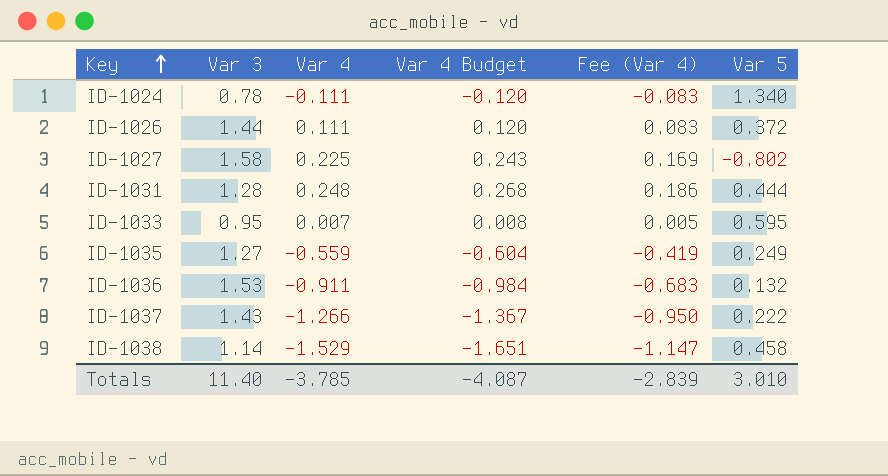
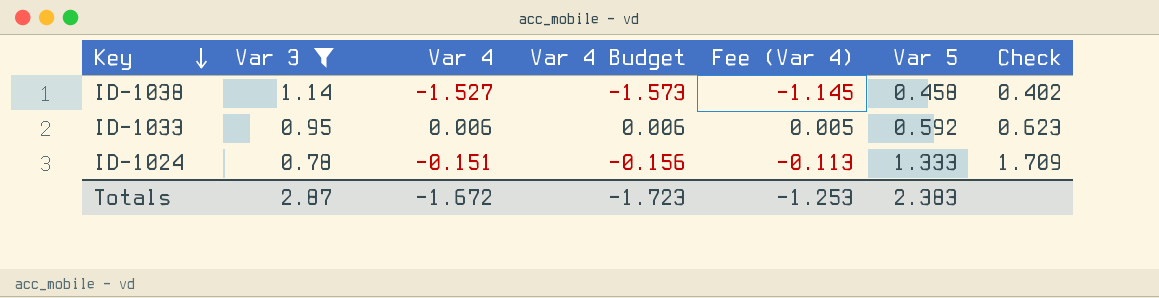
filter: none -> Var 3 <= 1.14
row order: Key ascending -> Key descending
column Var 4 Budget | formula: [Var 4] * 1.08 -> [Var 4] * 1.03
column Check | formula: none -> [Var 5] / [Var 3]
ID-1038 | Var 4: -1.529 -> -1.527
ID-1038 | Fee (Var 4): -1.147 -> -1.145
ID-1033 | Var 4: 0.007 -> 0.006
ID-1033 | Var 5: 0.595 -> 0.592
ID-1024 | Var 4: -0.111 -> -0.151
ID-1024 | Fee (Var 4): -0.083 -> -0.113
ID-1024 | Var 5: 1.340 -> 1.333
Totals | Var 3: 11.40 -> 2.87
Totals | Var 4: -3.785 -> -1.672
Totals | Var 4 Budget: -4.087 -> -1.723
Totals | Fee (Var 4): -2.839 -> -1.253
Totals | Var 5: 3.010 -> 2.383

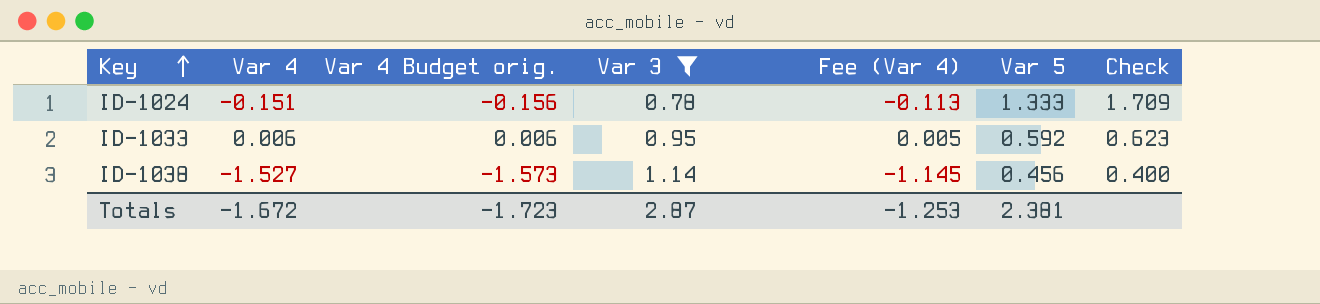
row order: Key descending -> Key ascending
column name: Var 4 Budget -> Var 4 Budget orig.
column Var 3 | position: 2 -> 4
ID-1038 | Var 5: 0.458 -> 0.456
ID-1038 | Check: 0.402 -> 0.400
Totals | Var 5: 2.383 -> 2.381

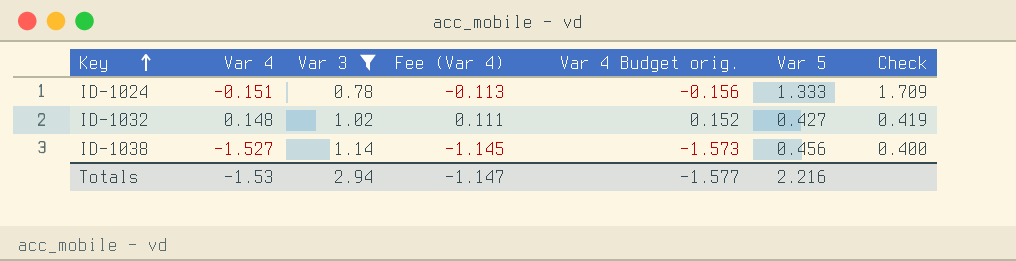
column Var 4 Budget orig. | position: 3 -> 5
row ID-1033: 0.006 | 0.006 | 0.95 | 0.005 | 0.592 | 0.623 -> none
row ID-1032: none -> 0.148 | 1.02 | 0.111 | 0.152 | 0.427 | 0.419
Totals | Var 4: -1.672 -> -1.53
Totals | Var 3: 2.87 -> 2.94
Totals | Fee (Var 4): -1.253 -> -1.147
Totals | Var 4 Budget orig.: -1.723 -> -1.577
Totals | Var 5: 2.381 -> 2.216

